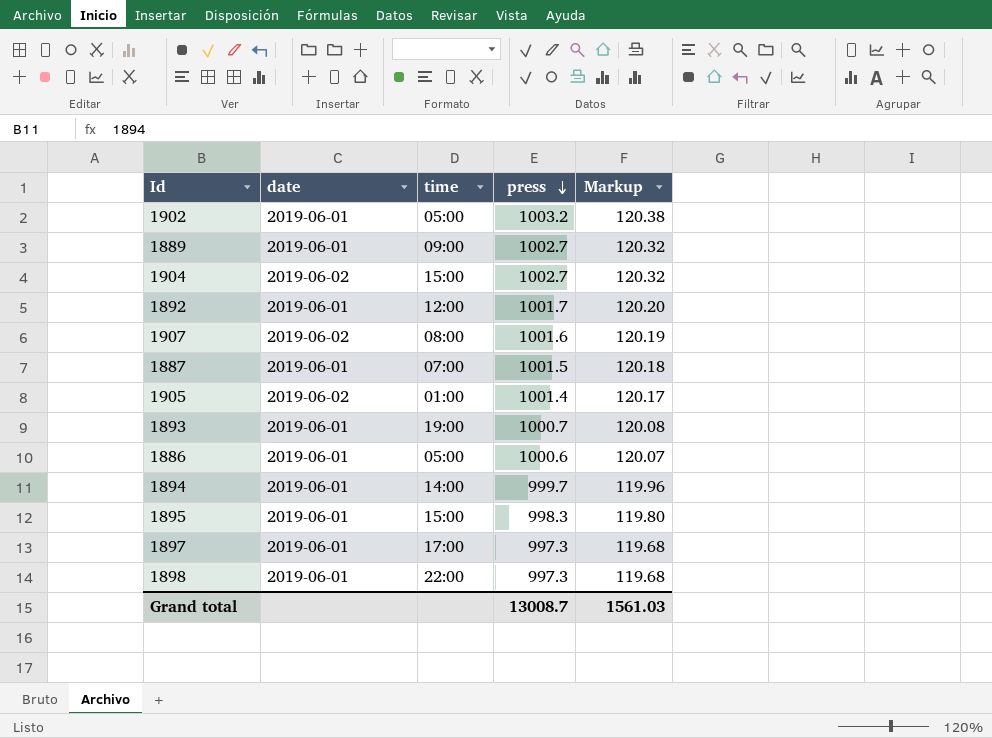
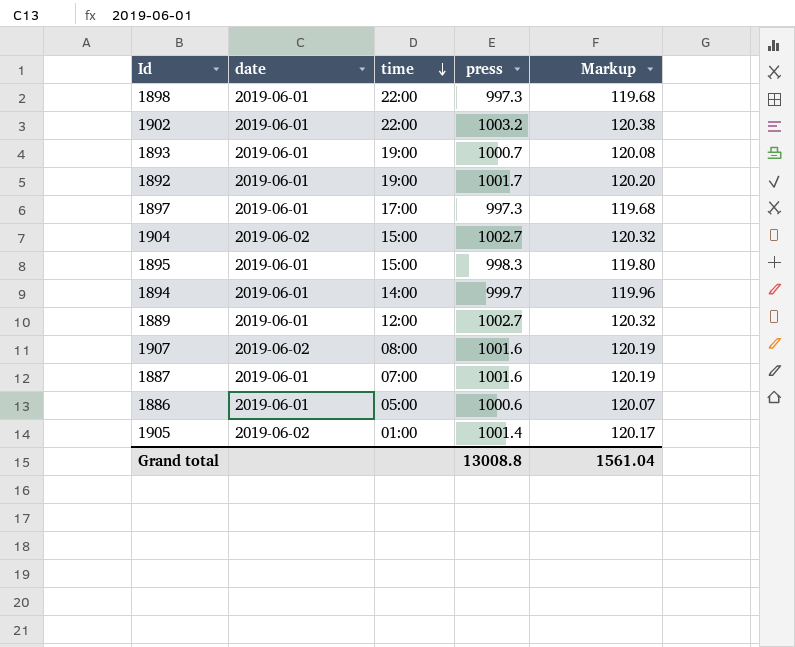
row order: press descending -> time descending
1902 | time: 05:00 -> 22:00
1892 | time: 12:00 -> 19:00
1889 | time: 09:00 -> 12:00
1887 | press: 1001.5 -> 1001.6
1887 | Markup: 120.18 -> 120.19
Grand total | press: 13008.7 -> 13008.8
Grand total | Markup: 1561.03 -> 1561.04

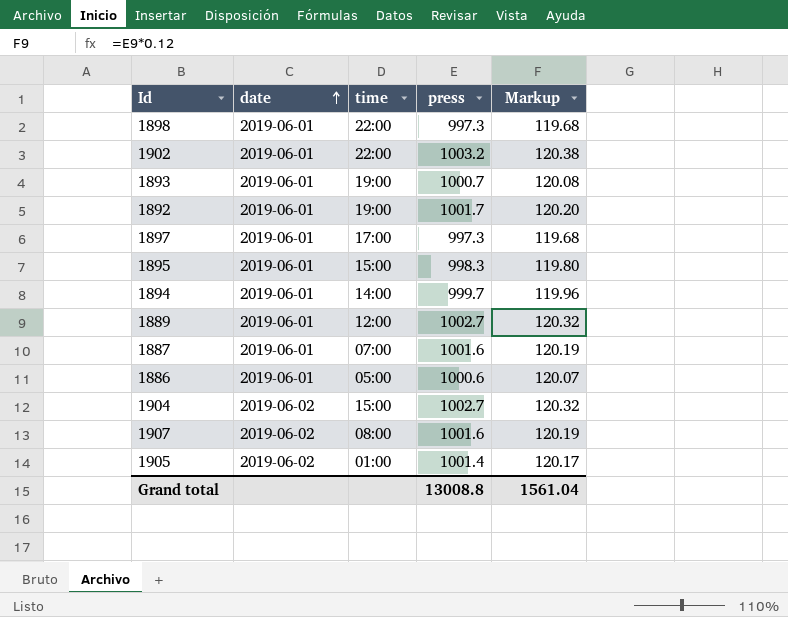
row order: time descending -> date ascending

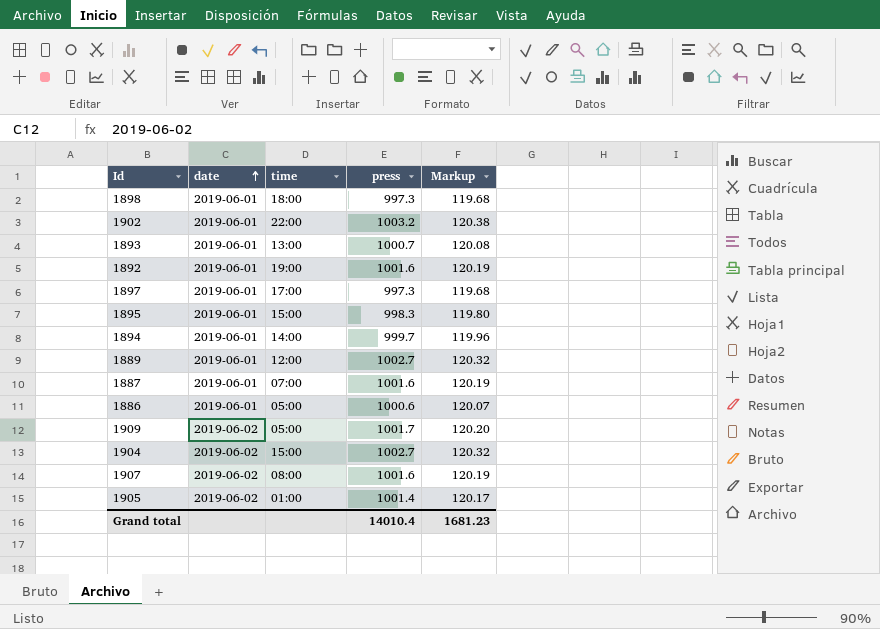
1898 | time: 22:00 -> 18:00
1893 | time: 19:00 -> 13:00
1892 | press: 1001.7 -> 1001.6
1892 | Markup: 120.20 -> 120.19
row 1909: none -> 2019-06-02 | 05:00 | 1001.7 | 120.20
Grand total | press: 13008.8 -> 14010.4
Grand total | Markup: 1561.04 -> 1681.23

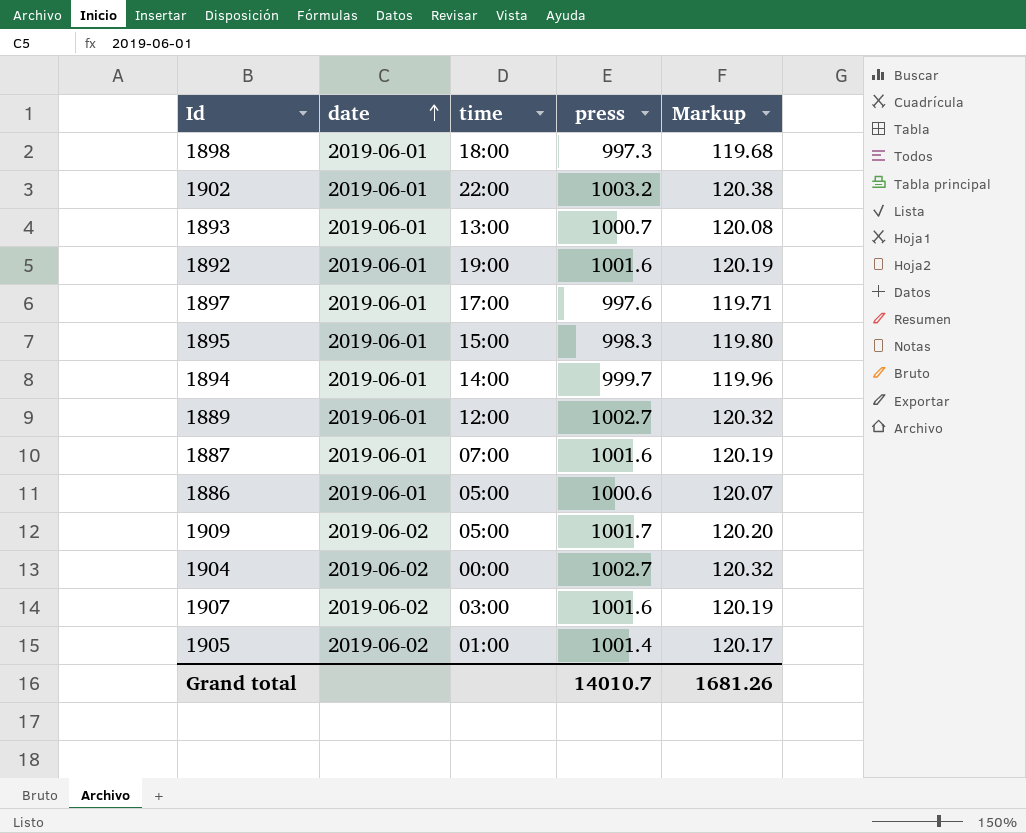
1897 | press: 997.3 -> 997.6
1897 | Markup: 119.68 -> 119.71
1904 | time: 15:00 -> 00:00
1907 | time: 08:00 -> 03:00
Grand total | press: 14010.4 -> 14010.7
Grand total | Markup: 1681.23 -> 1681.26

